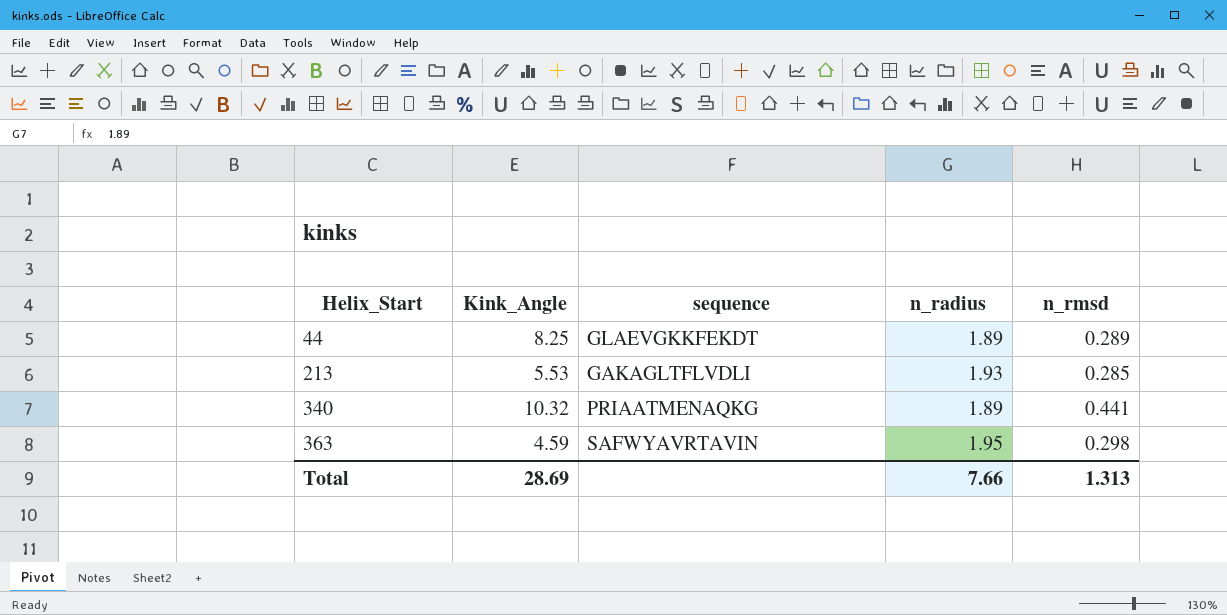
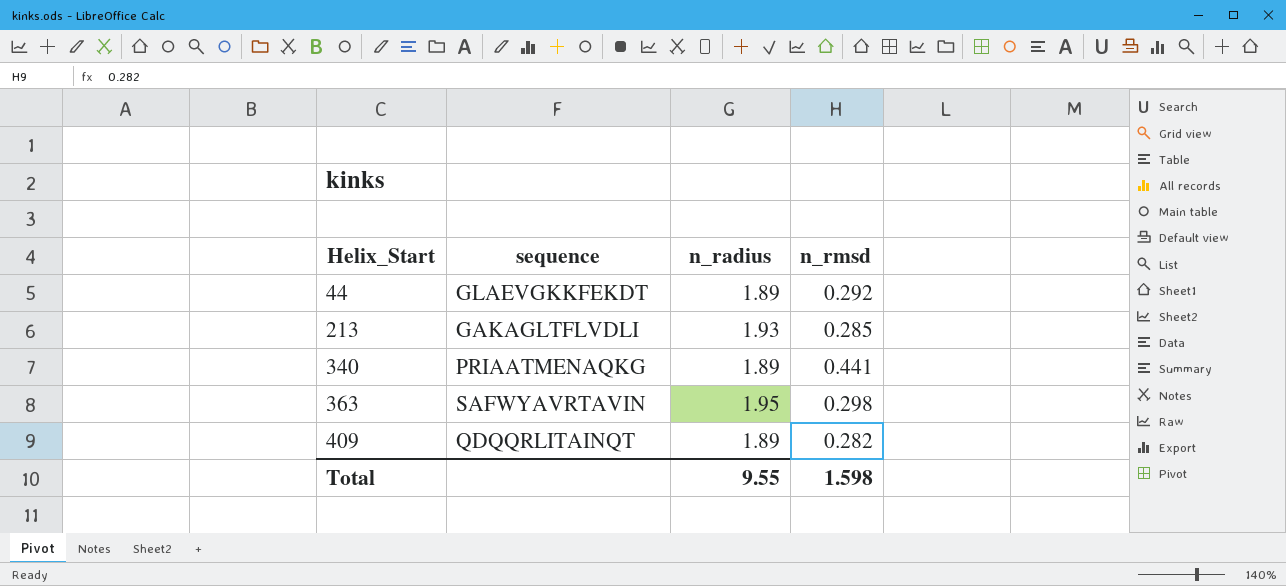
column Kink_Angle | position: 2 -> none
44 | n_rmsd: 0.289 -> 0.292
row 409: none -> QDQQRLITAINQT | 1.89 | 0.282
Total | n_radius: 7.66 -> 9.55
Total | n_rmsd: 1.313 -> 1.598

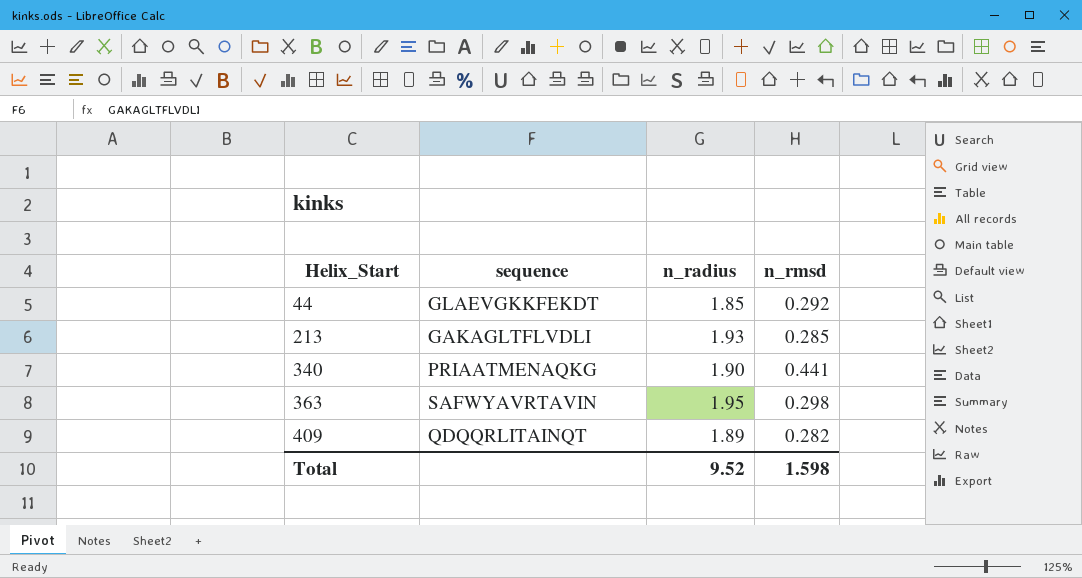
44 | n_radius: 1.89 -> 1.85
340 | n_radius: 1.89 -> 1.90
Total | n_radius: 9.55 -> 9.52

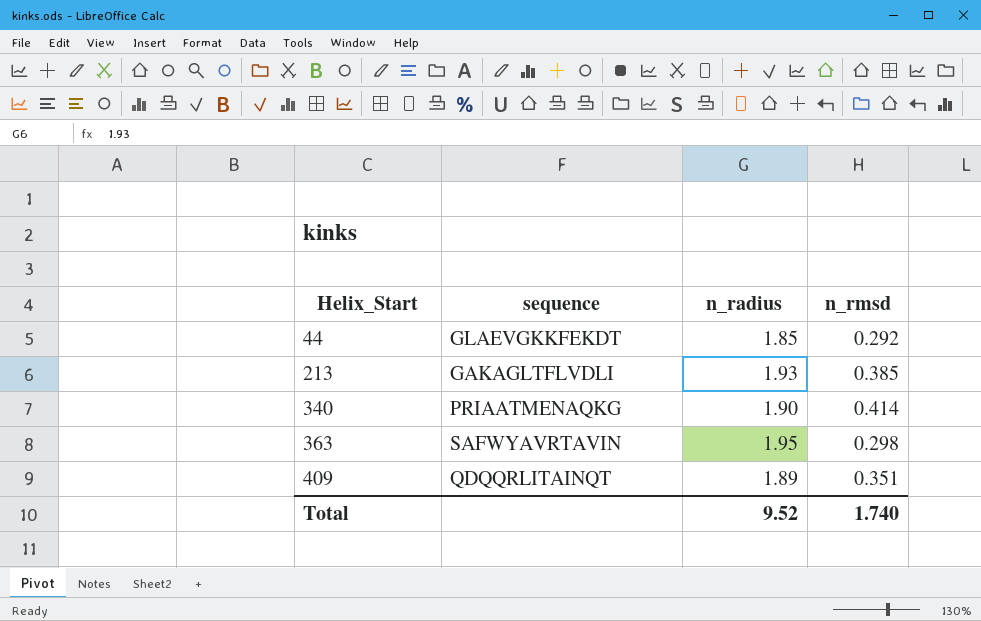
213 | n_rmsd: 0.285 -> 0.385
340 | n_rmsd: 0.441 -> 0.414
409 | n_rmsd: 0.282 -> 0.351
Total | n_rmsd: 1.598 -> 1.740

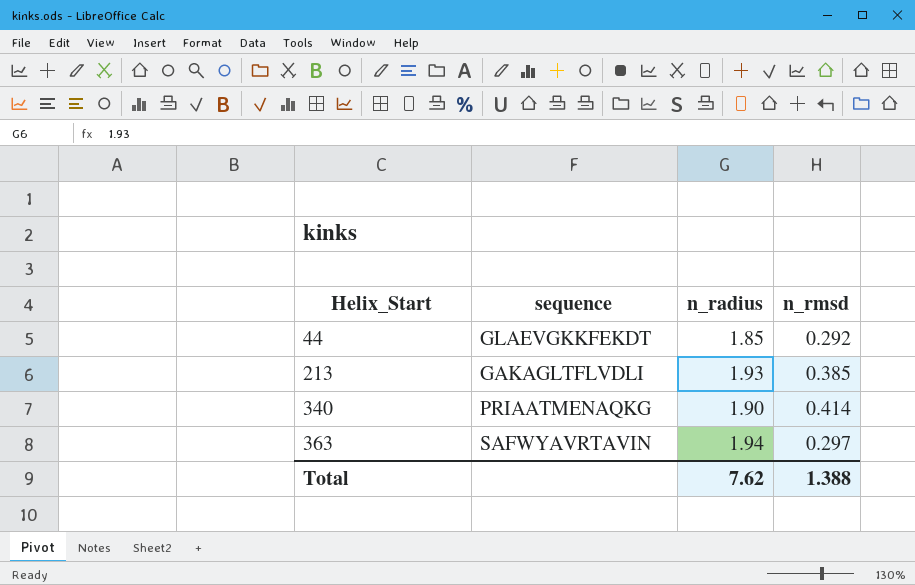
row 409: QDQQRLITAINQT | 1.89 | 0.351 -> none
363 | n_radius: 1.95 -> 1.94
363 | n_rmsd: 0.298 -> 0.297
Total | n_radius: 9.52 -> 7.62
Total | n_rmsd: 1.740 -> 1.388

